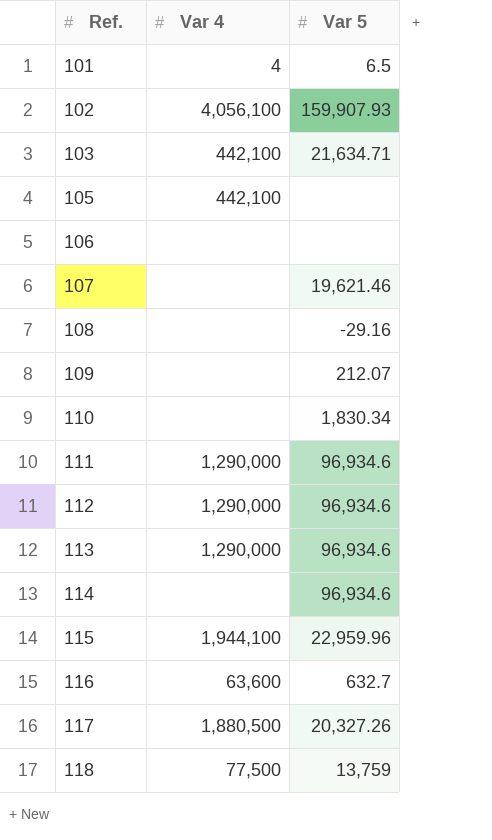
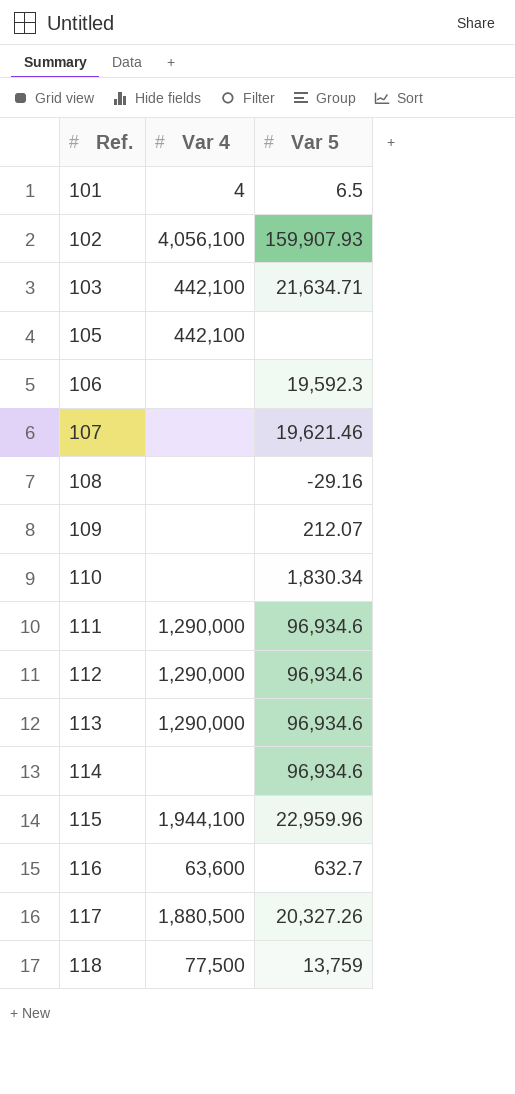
106 | Var 5: none -> 19,592.3

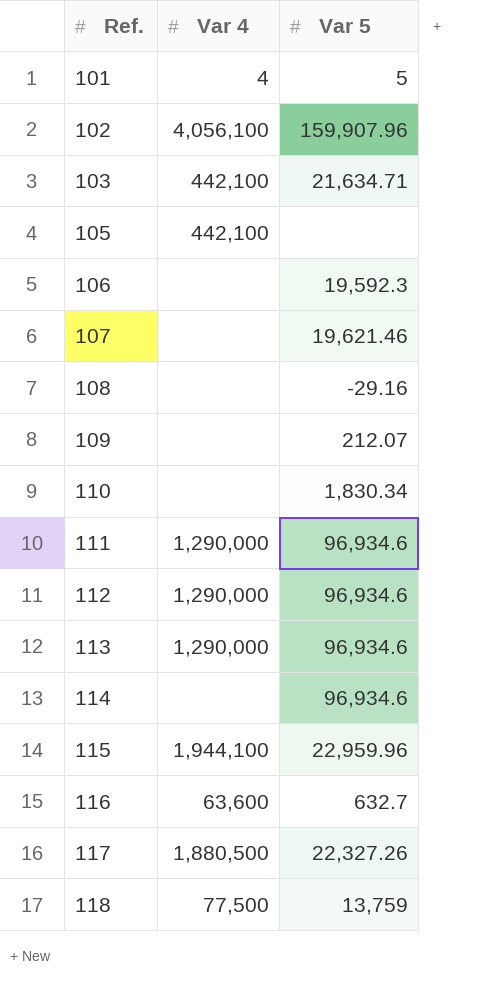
101 | Var 5: 6.5 -> 5
102 | Var 5: 159,907.93 -> 159,907.96
117 | Var 5: 20,327.26 -> 22,327.26

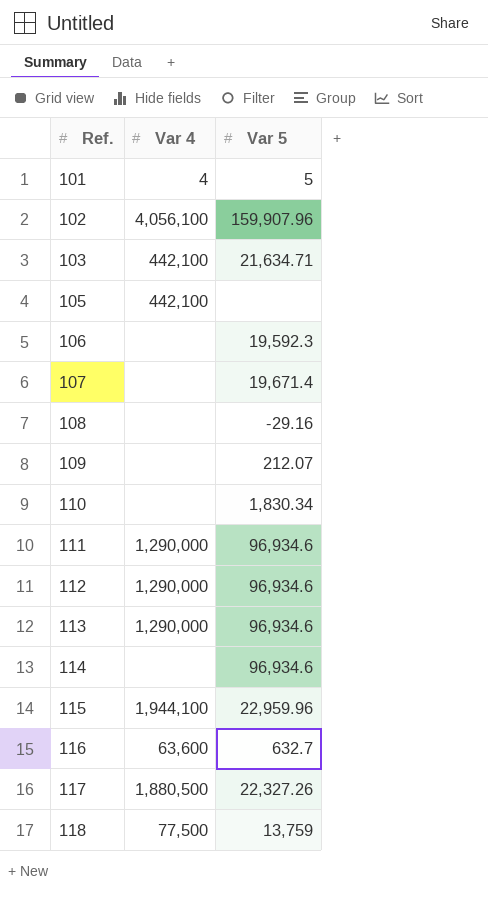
107 | Var 5: 19,621.46 -> 19,671.4

